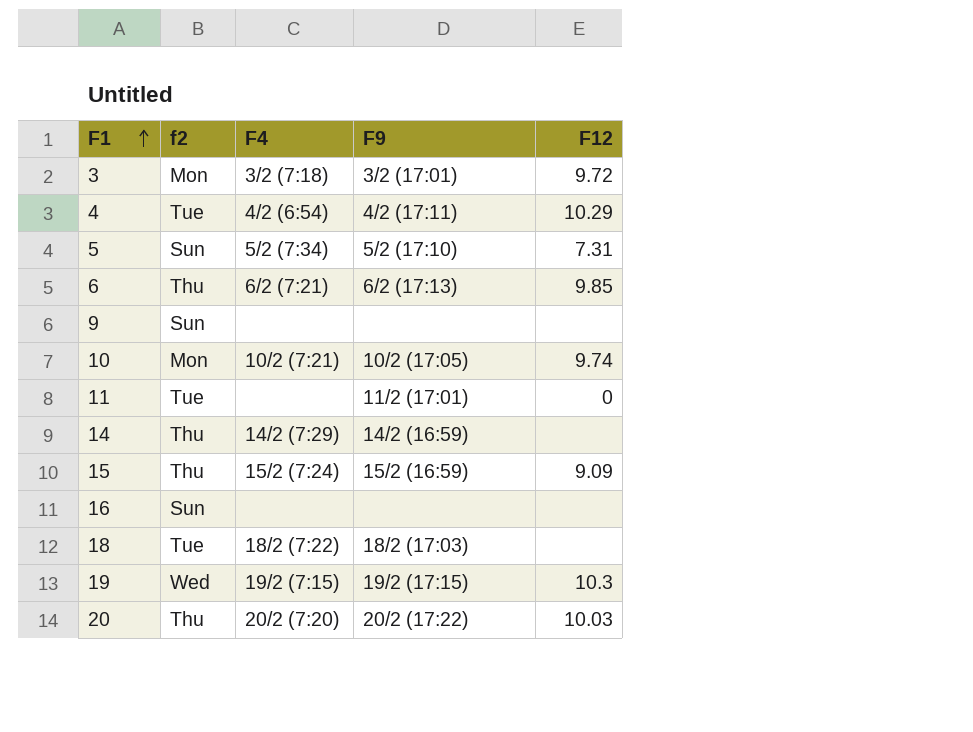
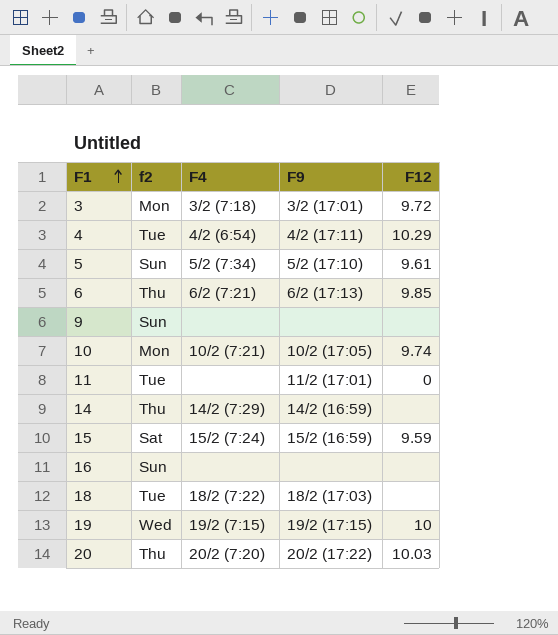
5 | F12: 7.31 -> 9.61
15 | f2: Thu -> Sat
15 | F12: 9.09 -> 9.59
19 | F12: 10.3 -> 10

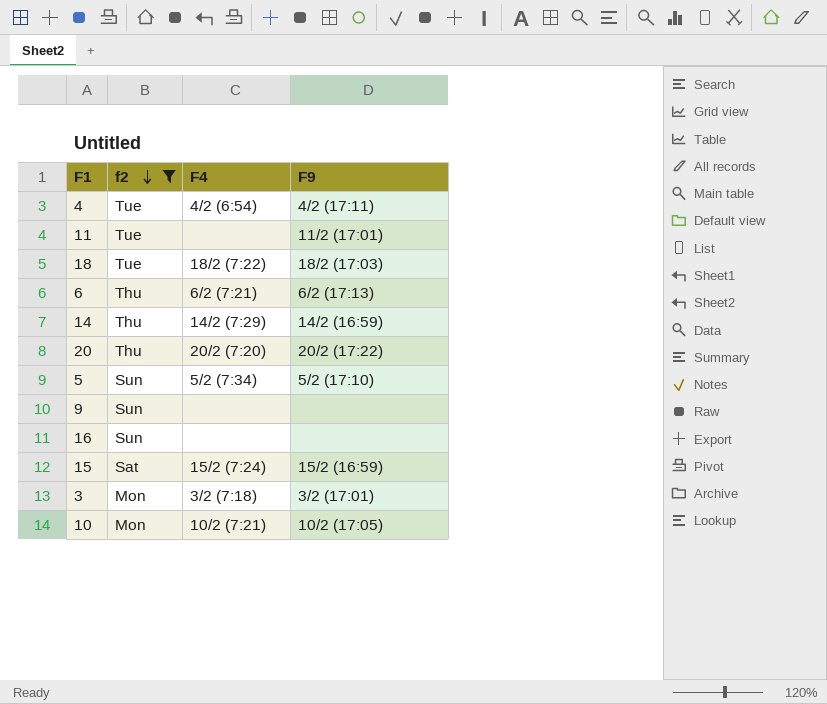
filter: none -> f2 != Wed
row order: F1 ascending -> f2 descending
column F12 | position: 5 -> none

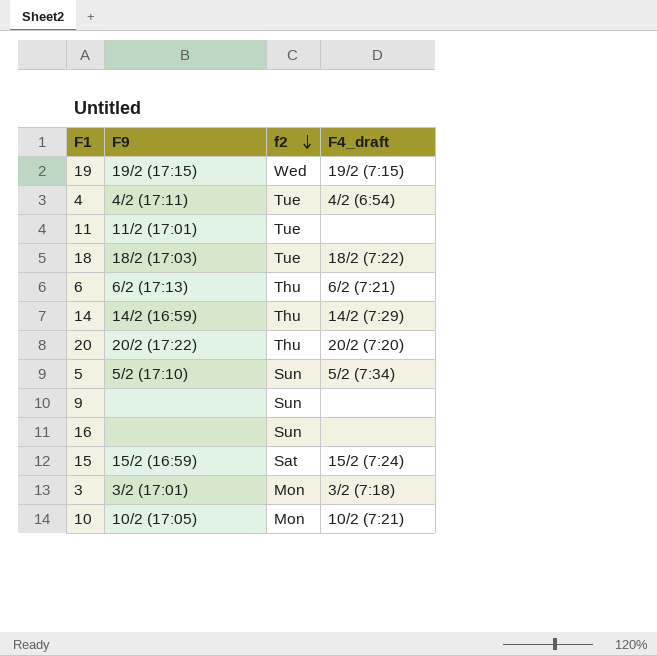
filter: f2 != Wed -> none
column F9 | position: 4 -> 2
column name: F4 -> F4_draft

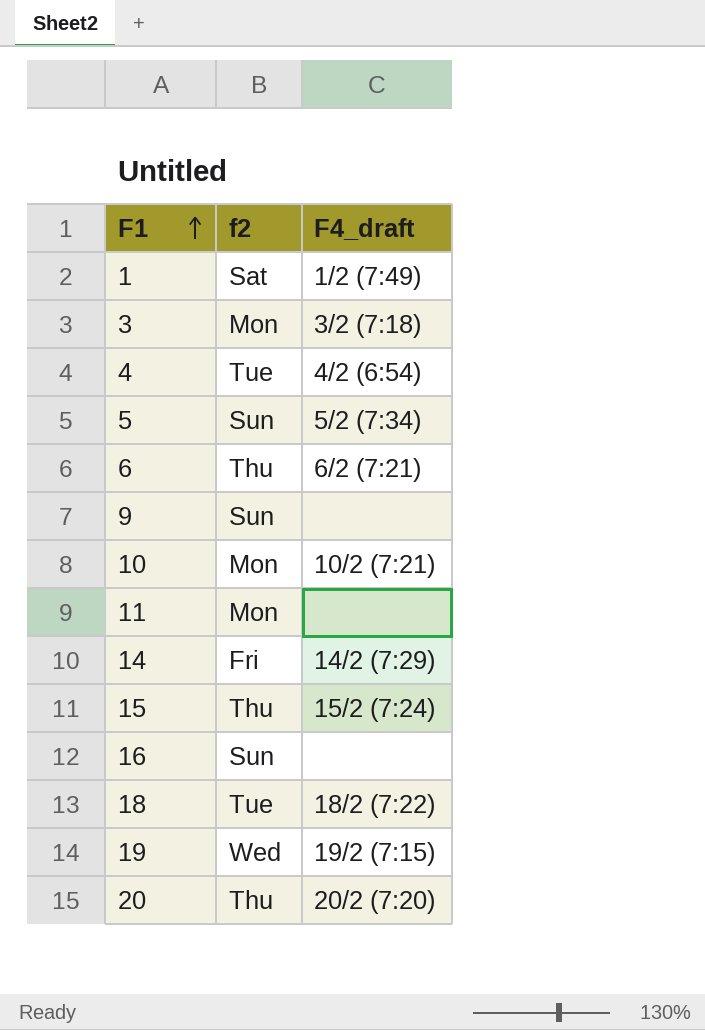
row order: f2 descending -> F1 ascending
column F9 | position: 2 -> none
row 1: none -> Sat | 1/2 (7:49)
11 | f2: Tue -> Mon
14 | f2: Thu -> Fri
15 | f2: Sat -> Thu

